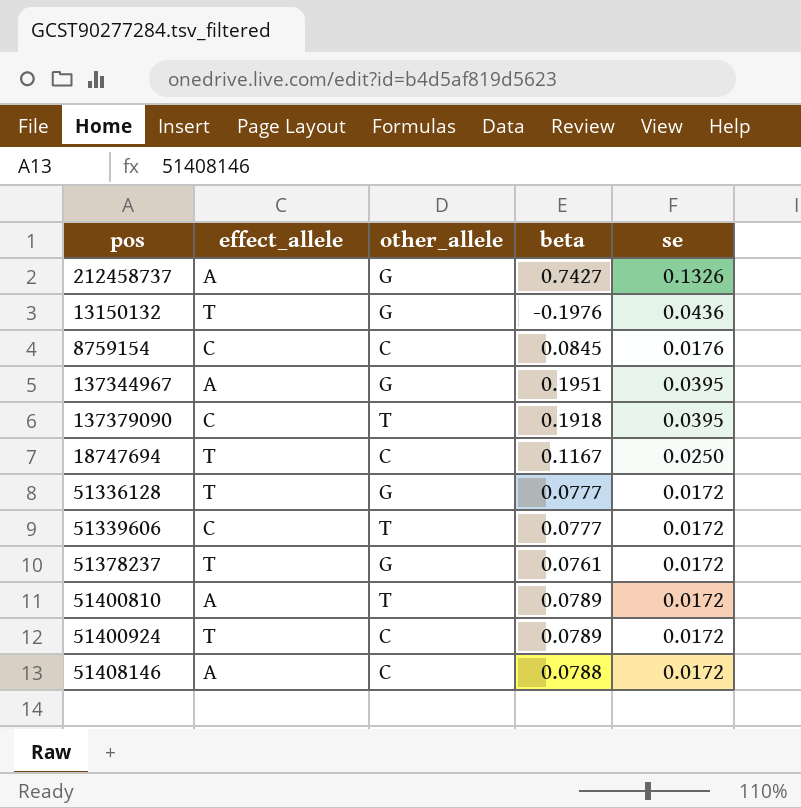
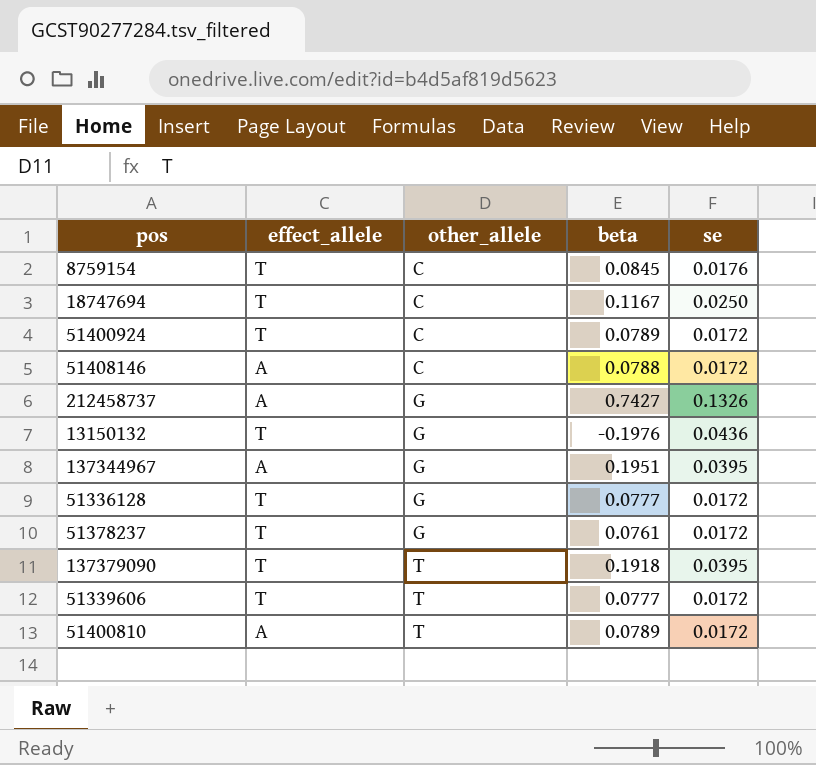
row order: none -> other_allele ascending
8759154 | effect_allele: C -> T
137379090 | effect_allele: C -> T
51339606 | effect_allele: C -> T

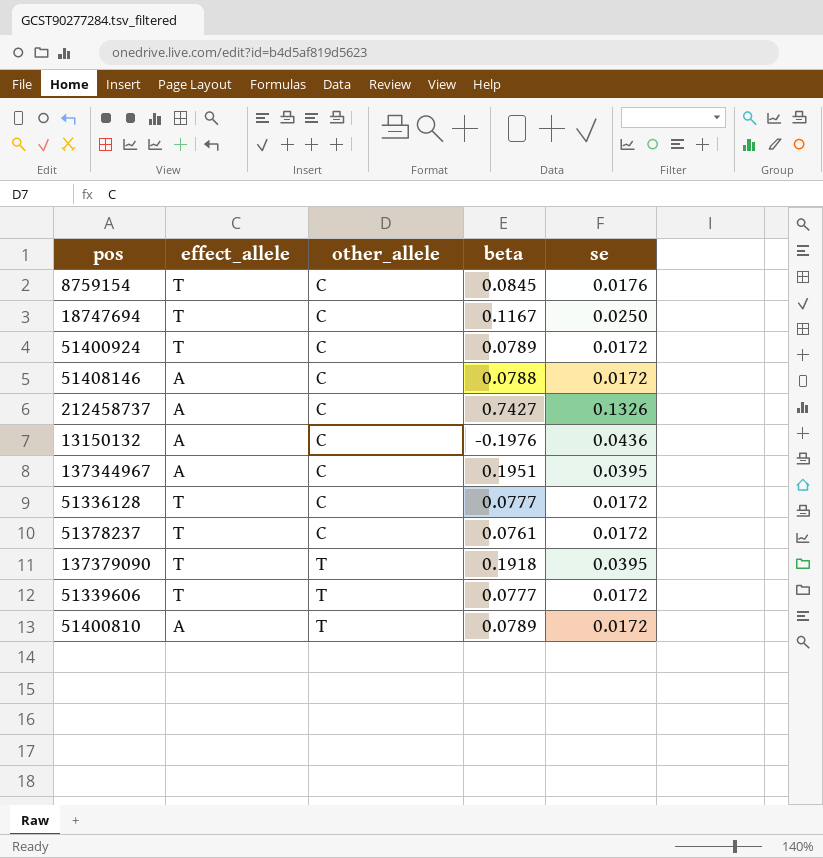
212458737 | other_allele: G -> C
13150132 | effect_allele: T -> A
13150132 | other_allele: G -> C
137344967 | other_allele: G -> C
51336128 | other_allele: G -> C
51378237 | other_allele: G -> C

